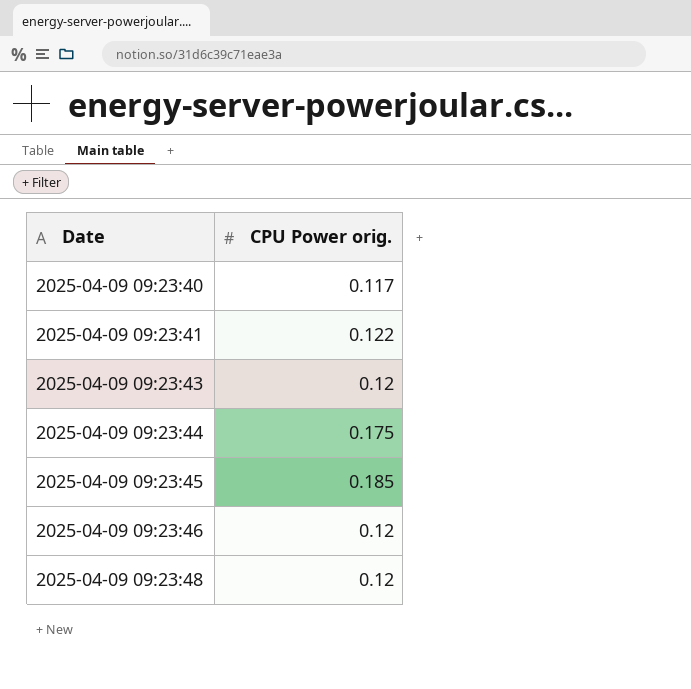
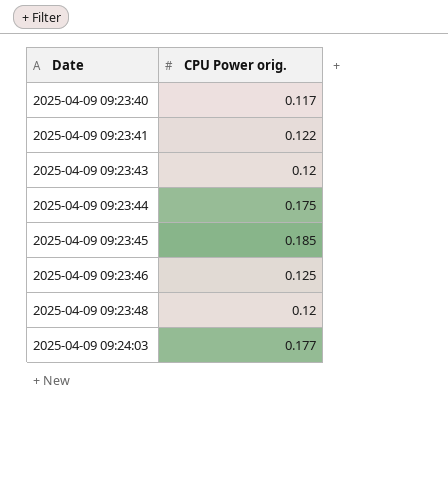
2025-04-09 09:23:46 | CPU Power orig.: 0.12 -> 0.125
row 2025-04-09 09:24:03: none -> 0.177

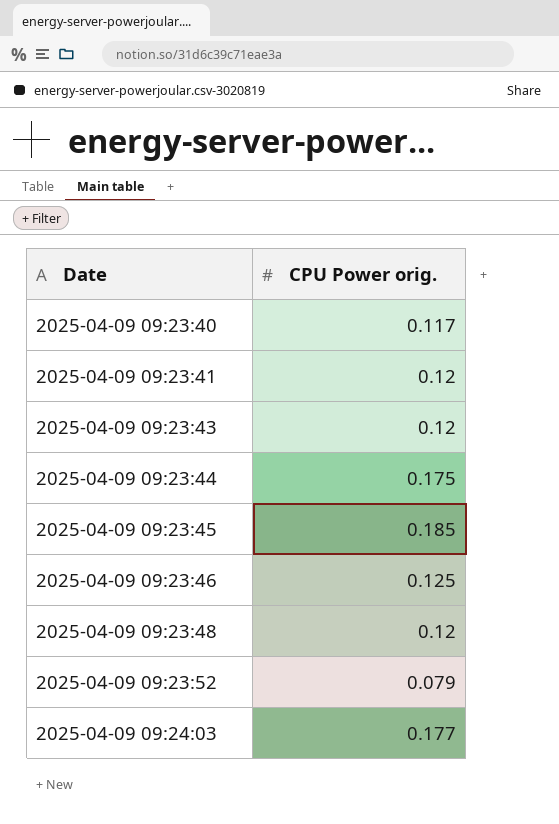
2025-04-09 09:23:41 | CPU Power orig.: 0.122 -> 0.12
row 2025-04-09 09:23:52: none -> 0.079

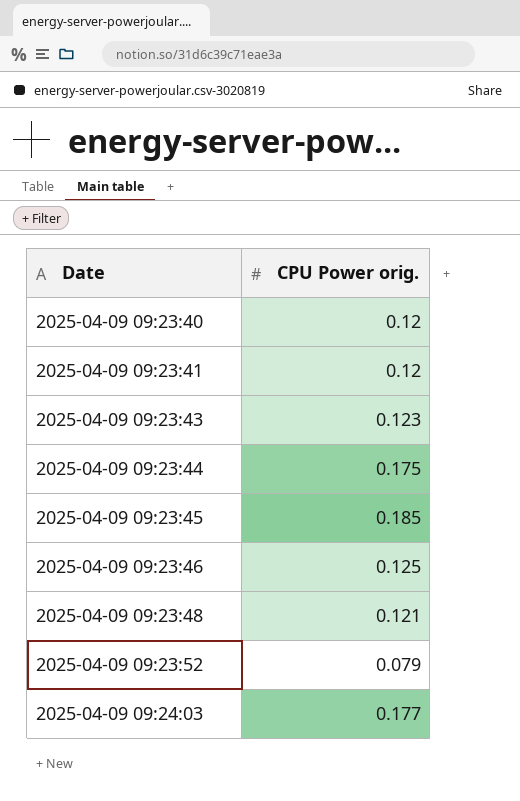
2025-04-09 09:23:40 | CPU Power orig.: 0.117 -> 0.12
2025-04-09 09:23:43 | CPU Power orig.: 0.12 -> 0.123
2025-04-09 09:23:48 | CPU Power orig.: 0.12 -> 0.121

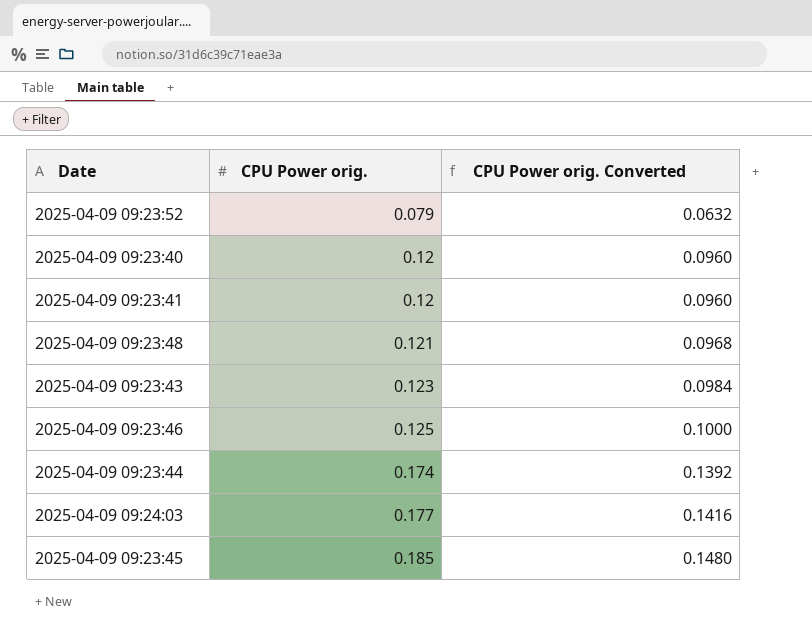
row order: Date ascending -> CPU Power orig. ascending
column CPU Power orig. Converted | formula: none -> [CPU Power orig.] * 0.8
2025-04-09 09:23:44 | CPU Power orig.: 0.175 -> 0.174

